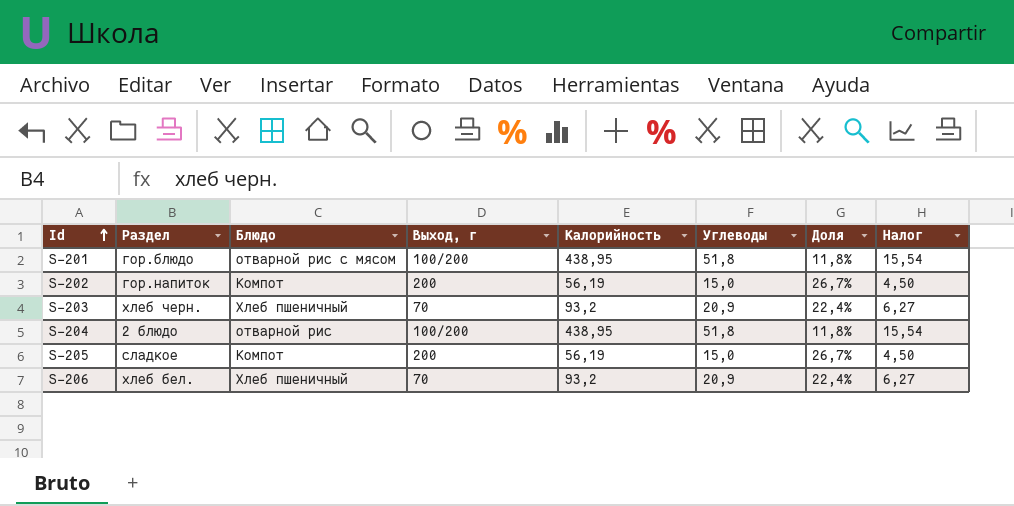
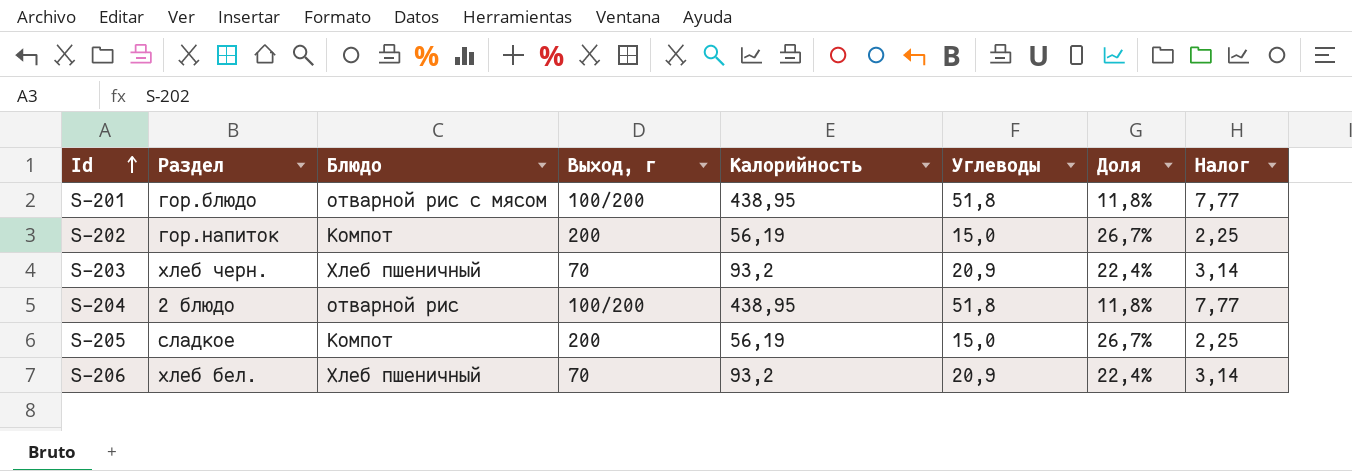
column Налог | formula: [Углеводы] * 0,3 -> [Углеводы] * 0,15

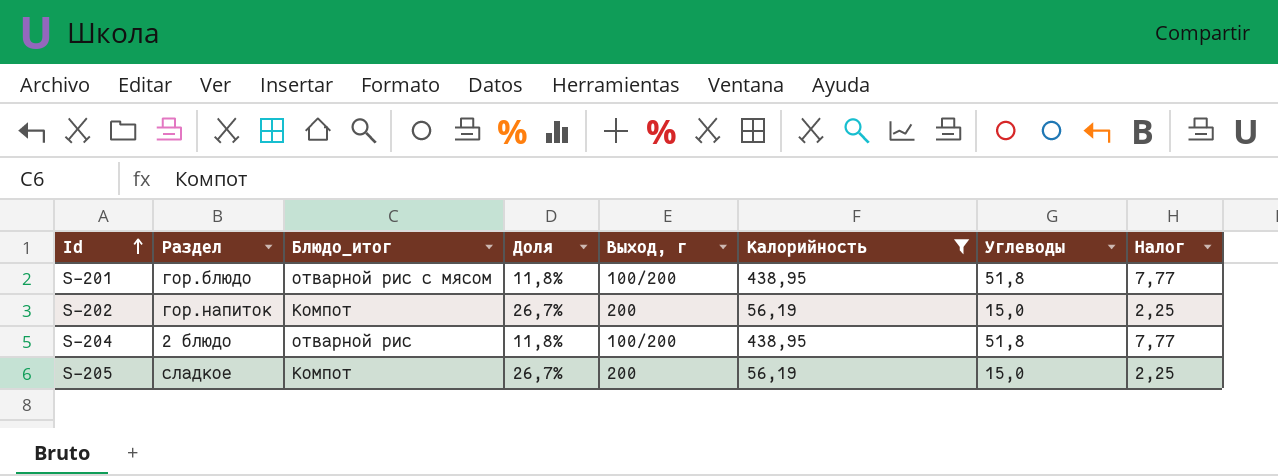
filter: none -> Калорийность != 93,2
column name: Блюдо -> Блюдо_итог
column Доля | position: 7 -> 4

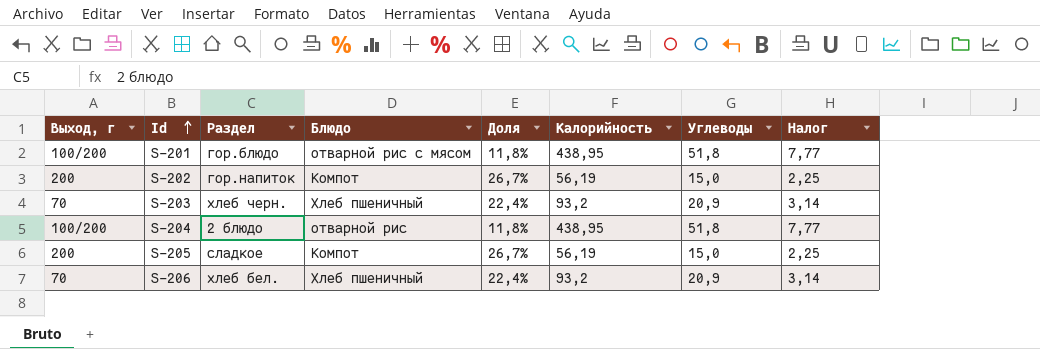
filter: Калорийность != 93,2 -> none
column Выход, г | position: 5 -> 1
column name: Блюдо_итог -> Блюдо

